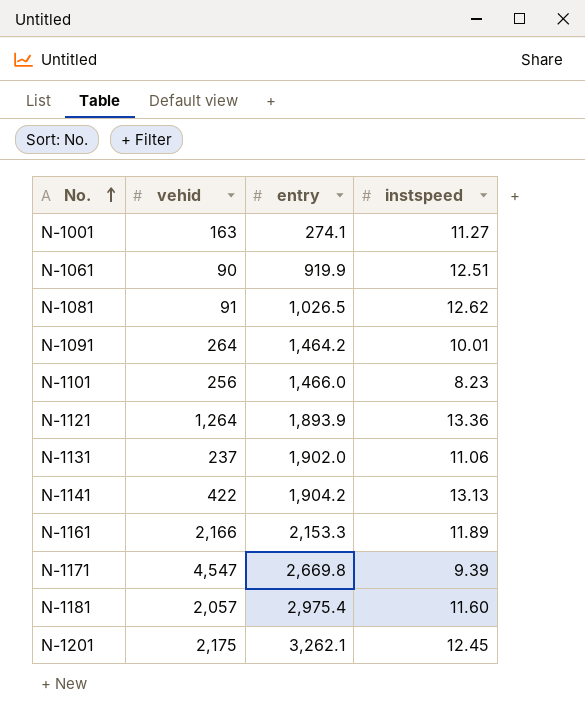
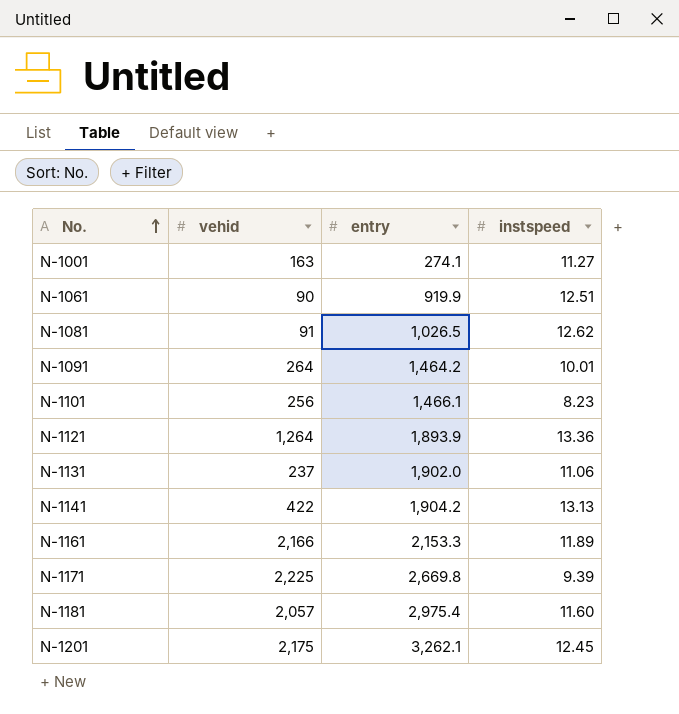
N-1101 | entry: 1,466.0 -> 1,466.1
N-1171 | vehid: 4,547 -> 2,225

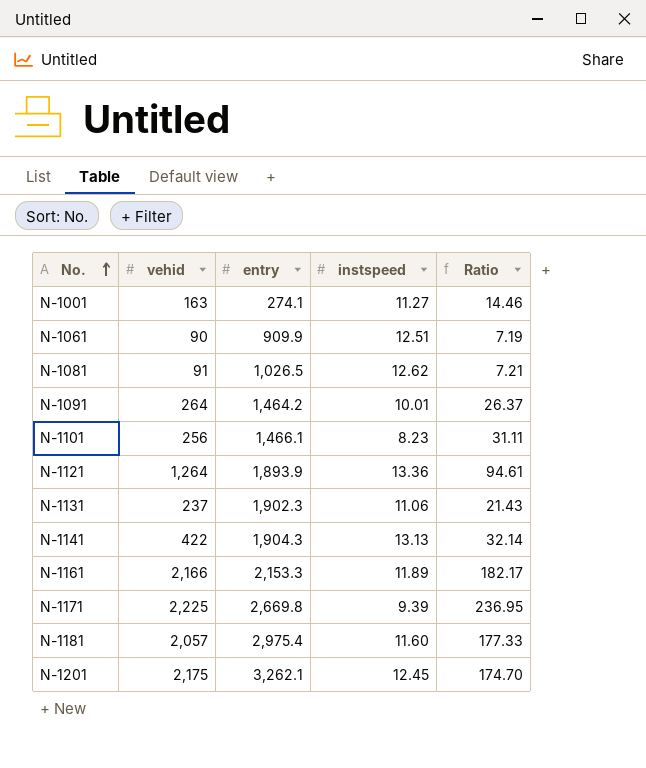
column Ratio | formula: none -> [vehid] / [instspeed]
N-1061 | entry: 919.9 -> 909.9
N-1131 | entry: 1,902.0 -> 1,902.3
N-1141 | entry: 1,904.2 -> 1,904.3

